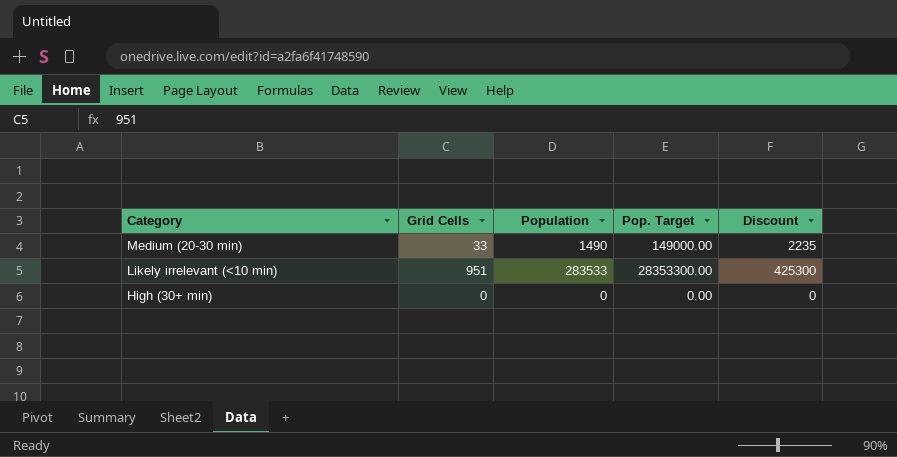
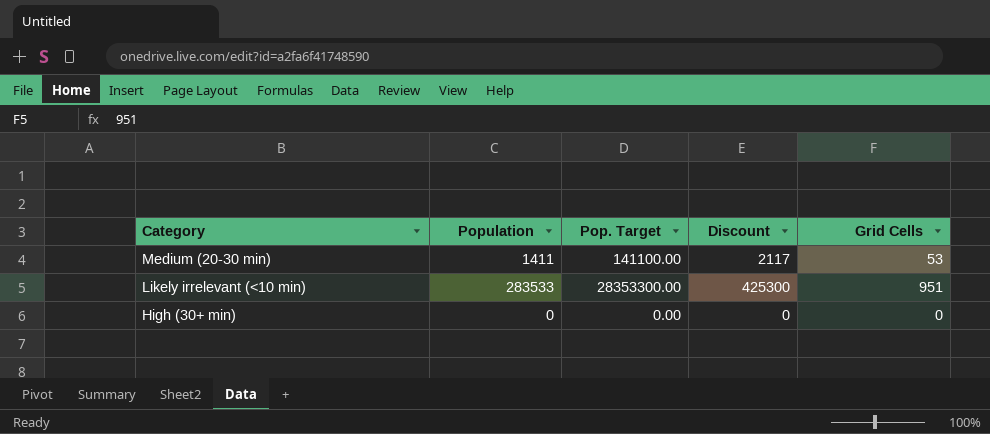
column Grid Cells | position: 2 -> 5
Medium (20-30 min) | Population: 1490 -> 1411
Medium (20-30 min) | Pop. Target: 149000.00 -> 141100.00
Medium (20-30 min) | Discount: 2235 -> 2117
Medium (20-30 min) | Grid Cells: 33 -> 53

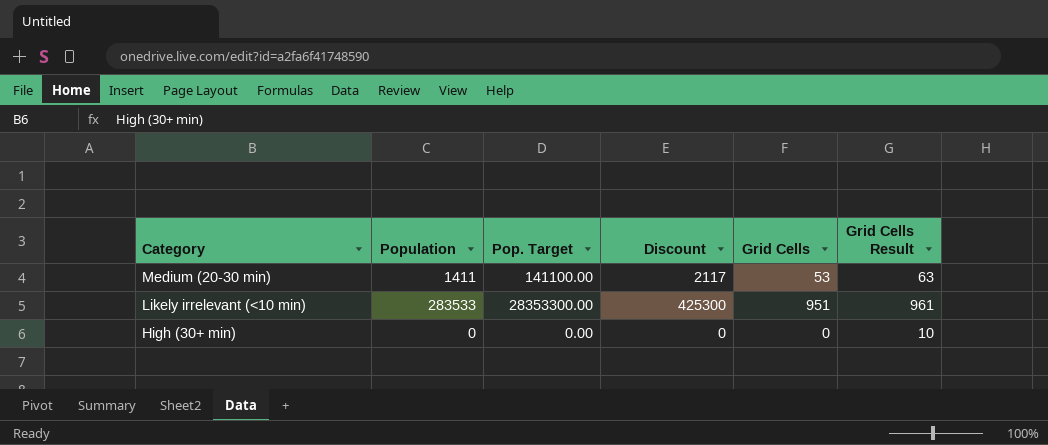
column Grid Cells Result | formula: none -> [Grid Cells] + 10

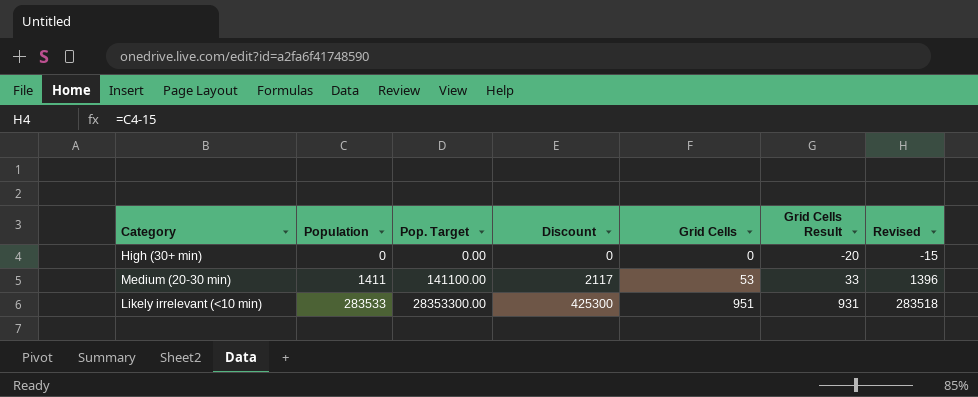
row order: Category descending -> Population ascending
column Grid Cells Result | formula: [Grid Cells] + 10 -> [Grid Cells] - 20
column Revised | formula: none -> [Population] - 15

